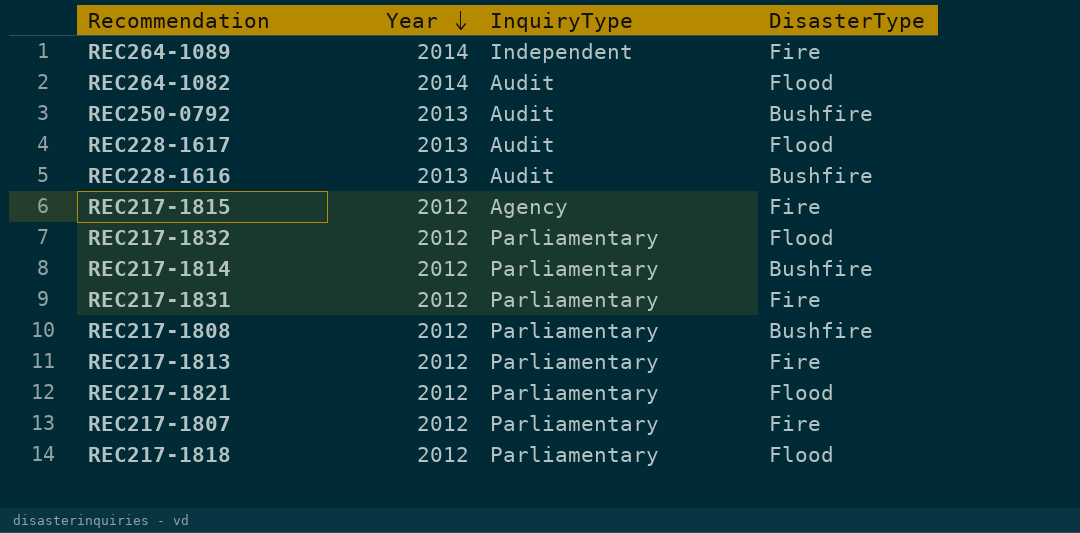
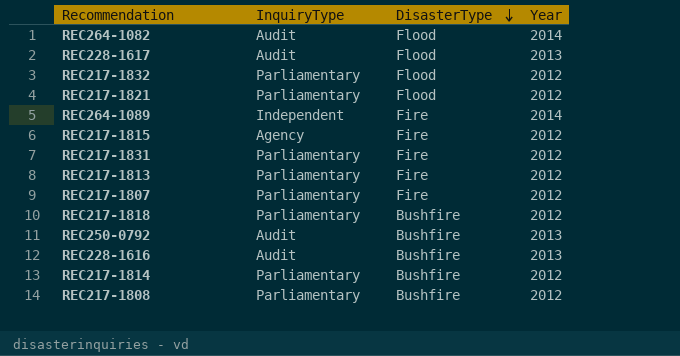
row order: Year descending -> DisasterType descending
column Year | position: 2 -> 4
REC217-1818 | DisasterType: Flood -> Bushfire

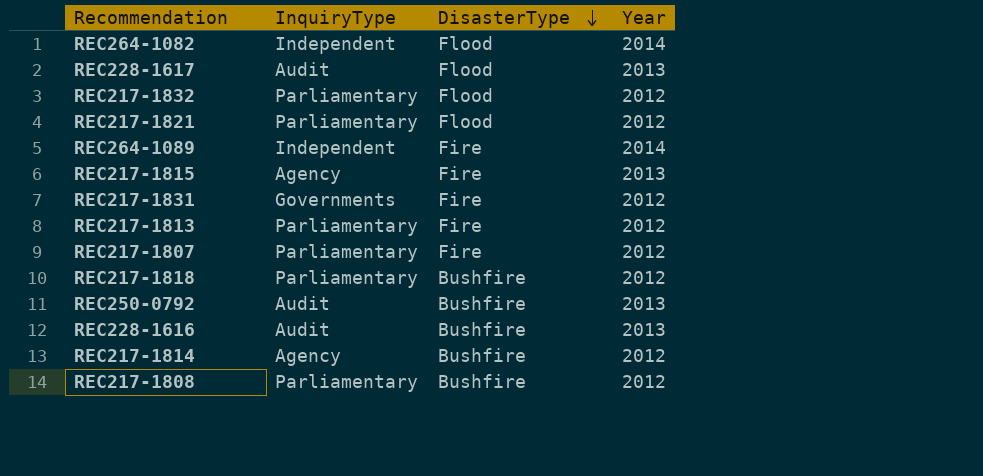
REC264-1082 | InquiryType: Audit -> Independent
REC217-1815 | Year: 2012 -> 2013
REC217-1831 | InquiryType: Parliamentary -> Governments
REC217-1814 | InquiryType: Parliamentary -> Agency

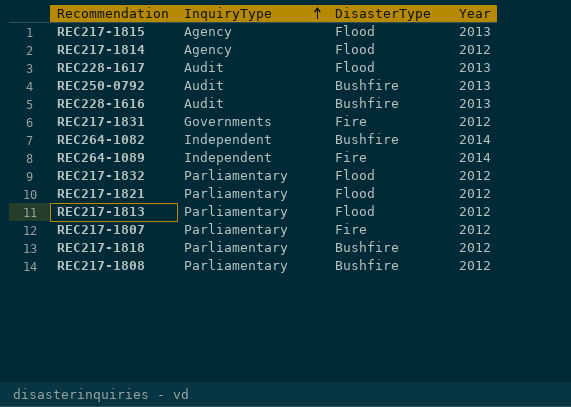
row order: DisasterType descending -> InquiryType ascending
REC217-1815 | DisasterType: Fire -> Flood
REC217-1814 | DisasterType: Bushfire -> Flood
REC264-1082 | DisasterType: Flood -> Bushfire
REC217-1813 | DisasterType: Fire -> Flood

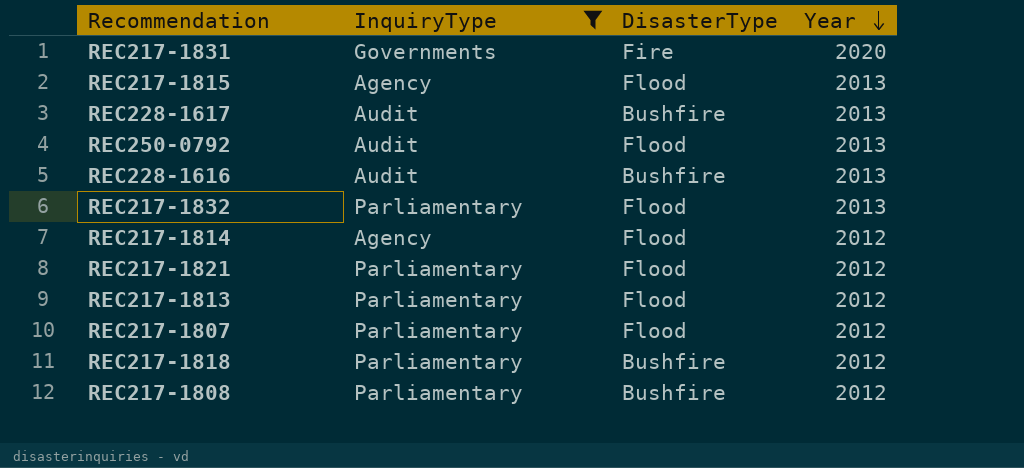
filter: none -> InquiryType != Independent
row order: InquiryType ascending -> Year descending
REC217-1831 | Year: 2012 -> 2020
REC228-1617 | DisasterType: Flood -> Bushfire
REC250-0792 | DisasterType: Bushfire -> Flood
REC217-1832 | Year: 2012 -> 2013
REC217-1807 | DisasterType: Fire -> Flood

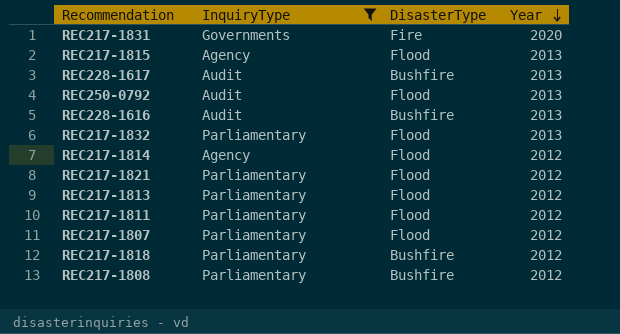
row REC217-1811: none -> Parliamentary | Flood | 2012

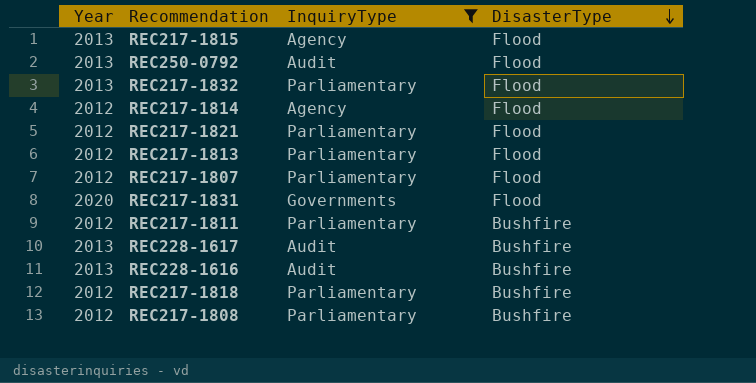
row order: Year descending -> DisasterType descending
column Year | position: 4 -> 1
REC217-1831 | DisasterType: Fire -> Flood
REC217-1811 | DisasterType: Flood -> Bushfire

